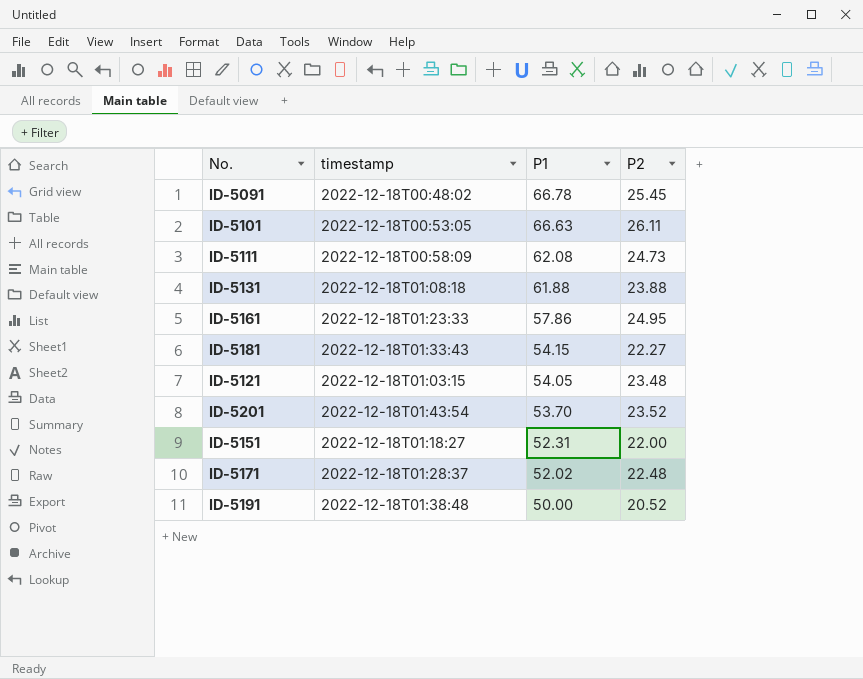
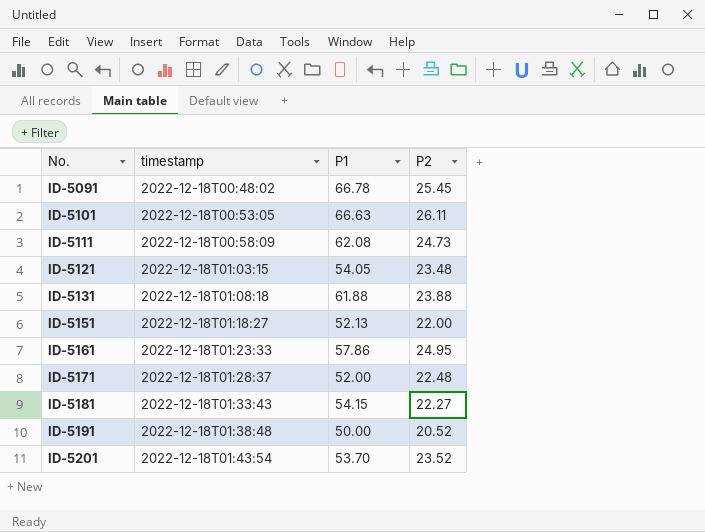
row order: P1 descending -> No. ascending
ID-5151 | P1: 52.31 -> 52.13
ID-5171 | P1: 52.02 -> 52.00

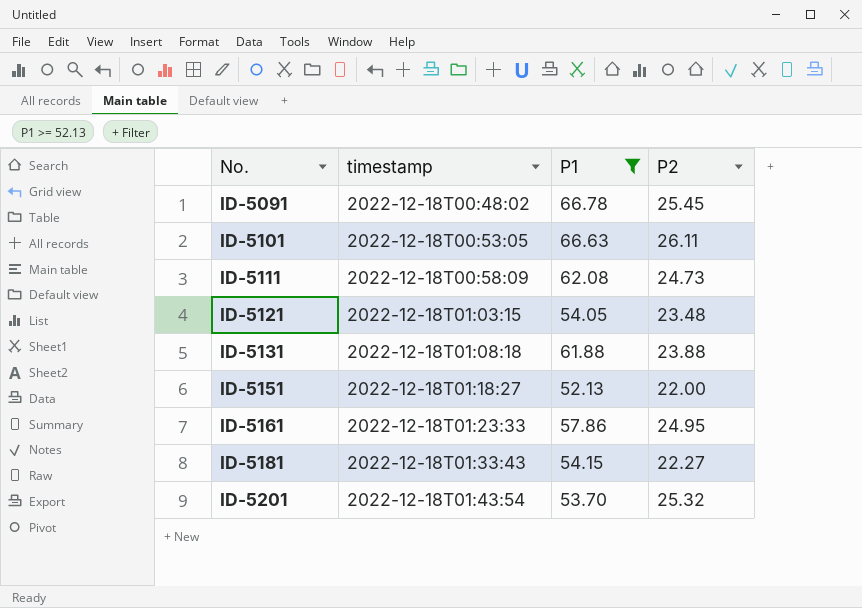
filter: none -> P1 >= 52.13
ID-5201 | P2: 23.52 -> 25.32

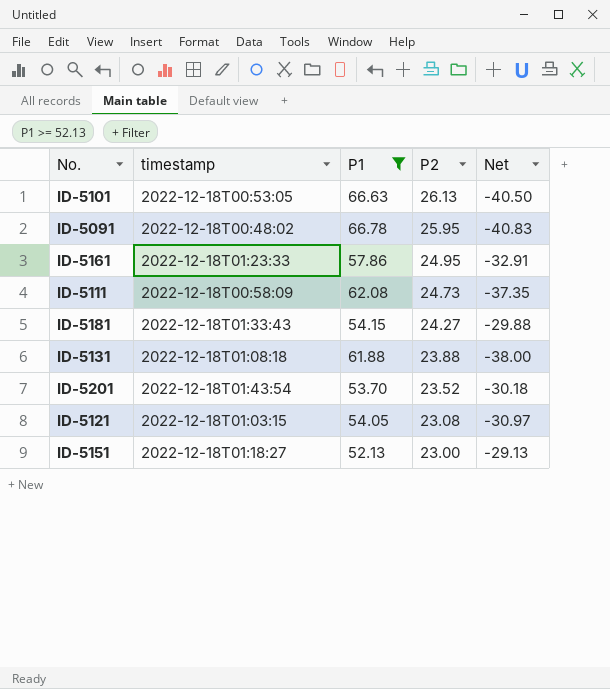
row order: No. ascending -> P2 descending
column Net | formula: none -> [P2] - [P1]
ID-5101 | P2: 26.11 -> 26.13
ID-5091 | P2: 25.45 -> 25.95
ID-5181 | P2: 22.27 -> 24.27
ID-5201 | P2: 25.32 -> 23.52
ID-5121 | P2: 23.48 -> 23.08
ID-5151 | P2: 22.00 -> 23.00

